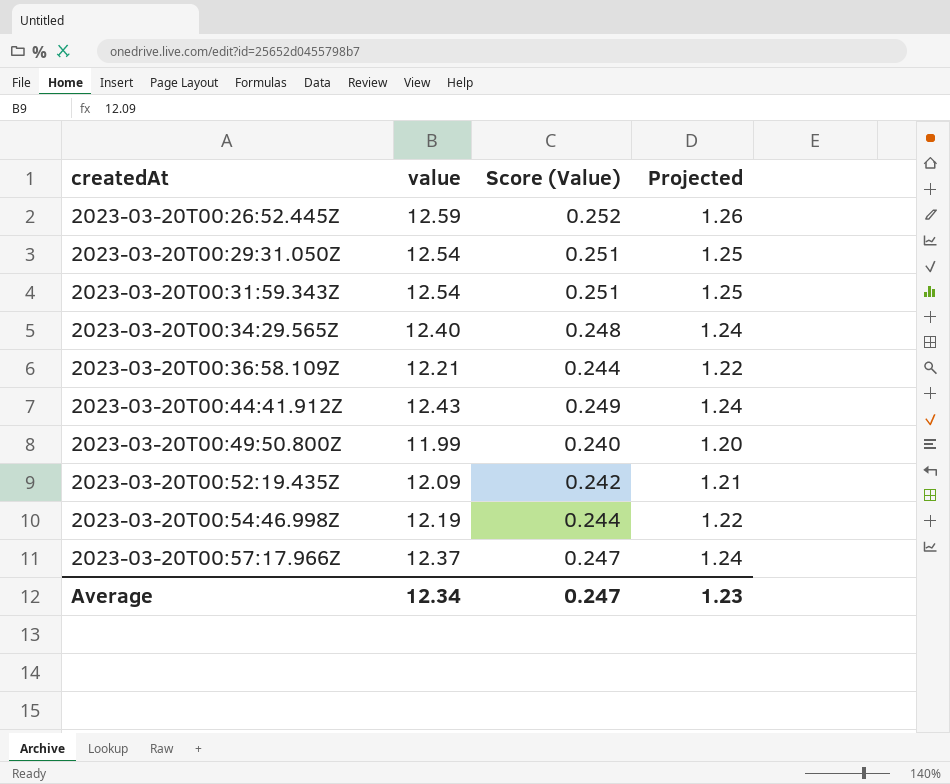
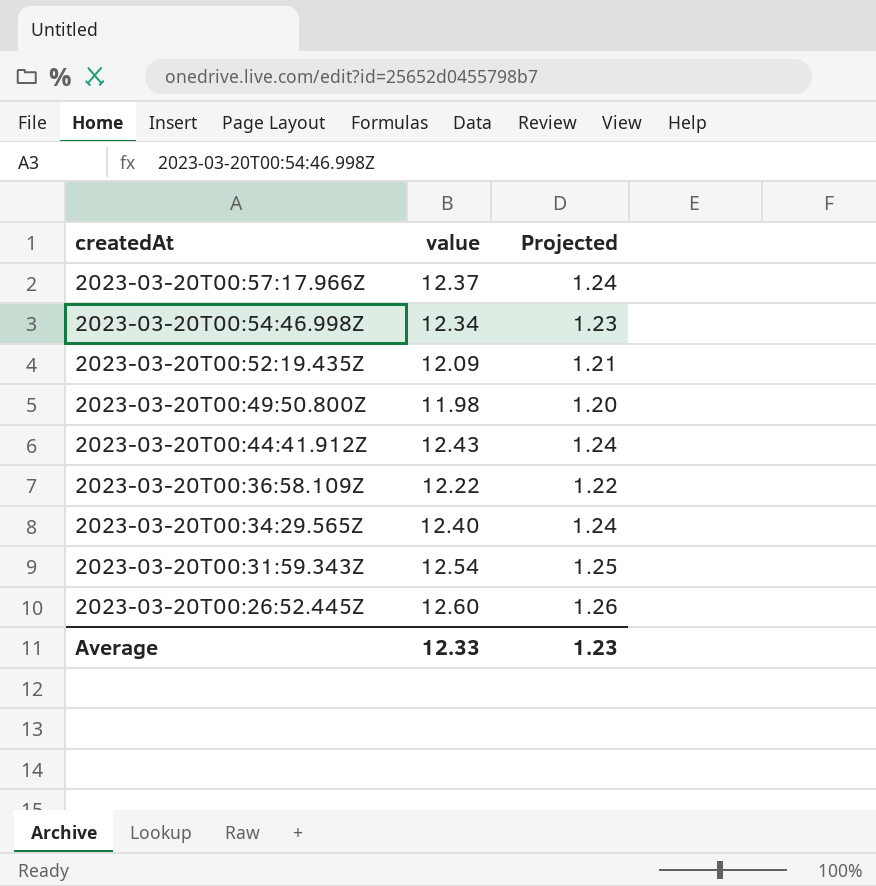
row order: createdAt ascending -> createdAt descending
column Score (Value) | formula: [value] * 0.02 -> none
row 2023-03-20T00:29:31.050Z: 12.54 | 0.251 | 1.25 -> none
2023-03-20T00:54:46.998Z | value: 12.19 -> 12.34
2023-03-20T00:54:46.998Z | Projected: 1.22 -> 1.23
2023-03-20T00:49:50.800Z | value: 11.99 -> 11.98
2023-03-20T00:36:58.109Z | value: 12.21 -> 12.22
2023-03-20T00:26:52.445Z | value: 12.59 -> 12.60
Average | value: 12.34 -> 12.33

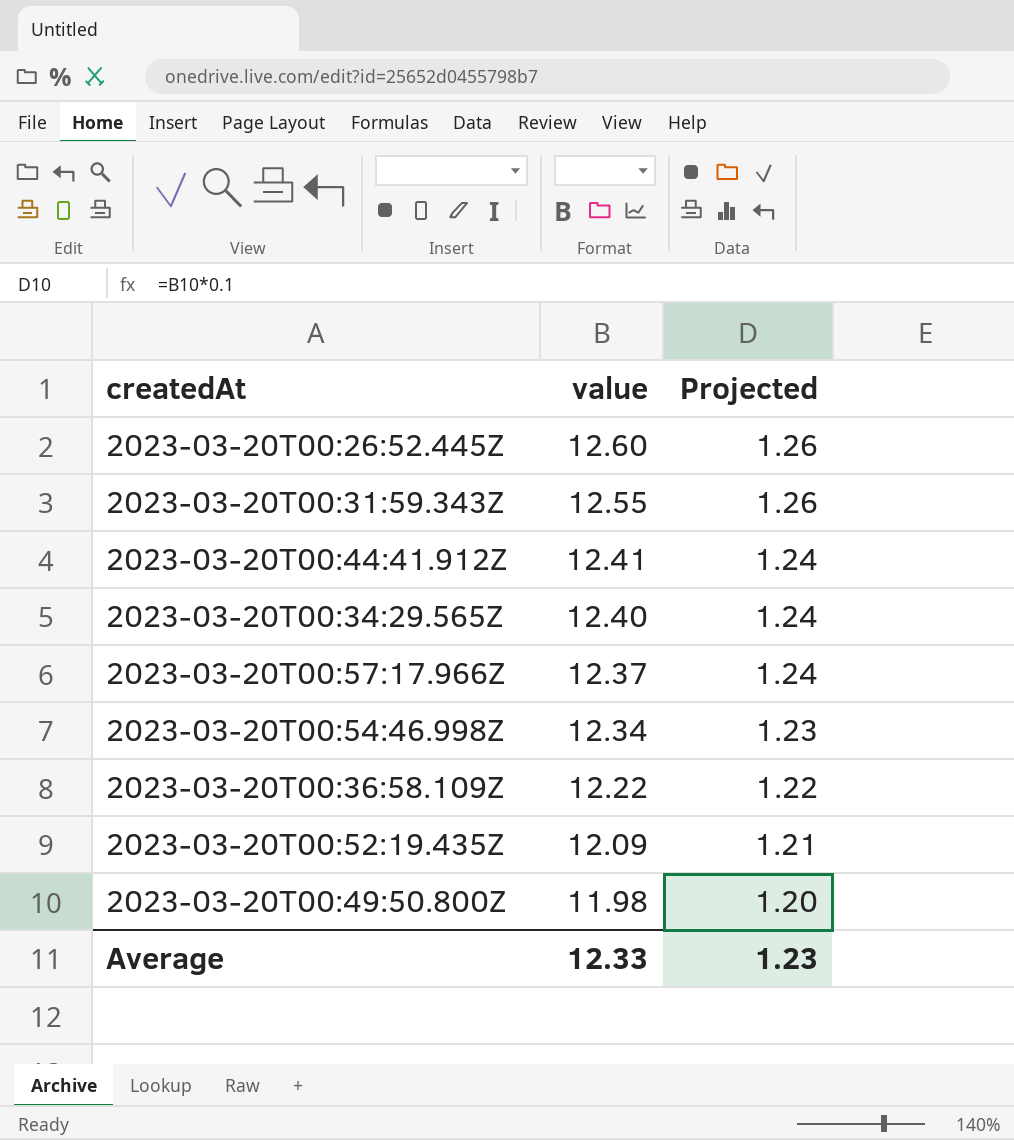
row order: createdAt descending -> value descending
2023-03-20T00:31:59.343Z | value: 12.54 -> 12.55
2023-03-20T00:31:59.343Z | Projected: 1.25 -> 1.26
2023-03-20T00:44:41.912Z | value: 12.43 -> 12.41

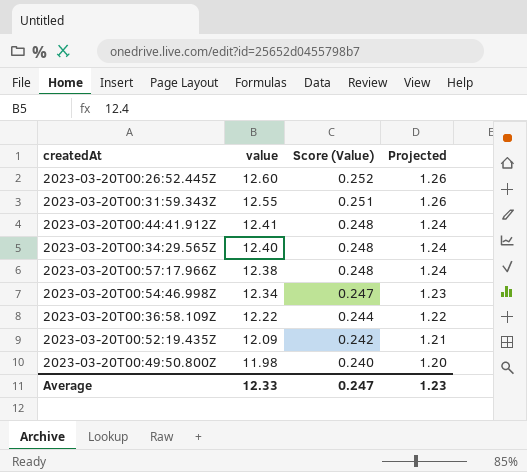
column Score (Value) | formula: none -> [value] * 0.02
2023-03-20T00:57:17.966Z | value: 12.37 -> 12.38

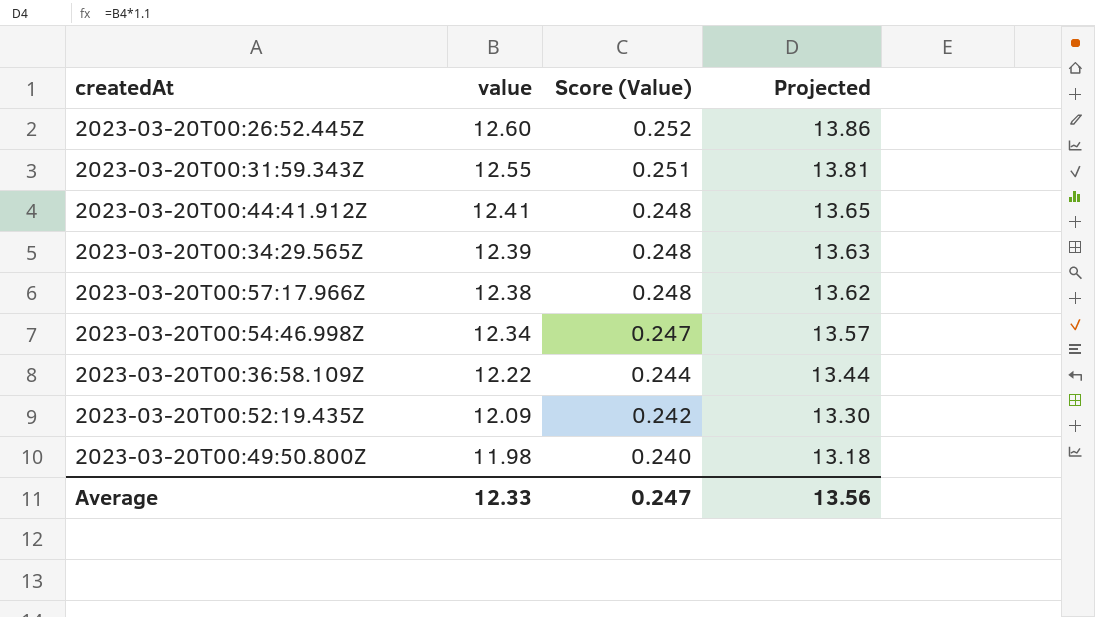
column Projected | formula: [value] * 0.1 -> [value] * 1.1
2023-03-20T00:34:29.565Z | value: 12.40 -> 12.39
Average | Projected: 1.23 -> 13.56

